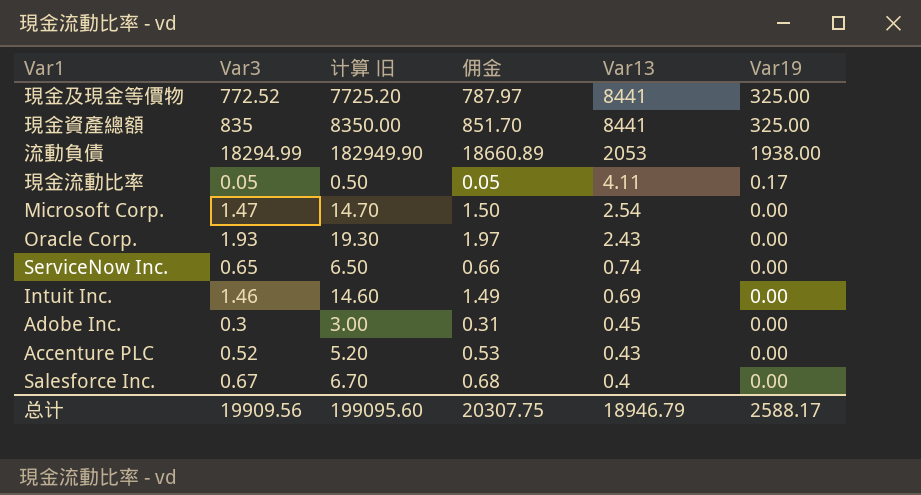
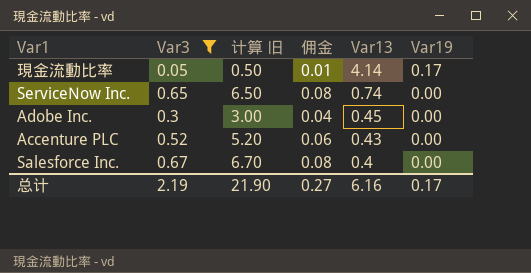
filter: none -> Var3 <= 0.67
column 佣金 | formula: [Var3] * 1.02 -> [Var3] * 0.12
現金流動比率 | Var13: 4.11 -> 4.14
总计 | Var3: 19909.56 -> 2.19
总计 | 计算 旧: 199095.60 -> 21.90
总计 | 佣金: 20307.75 -> 0.27
总计 | Var13: 18946.79 -> 6.16
总计 | Var19: 2588.17 -> 0.17

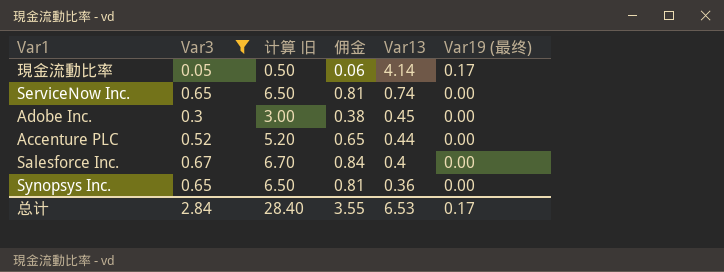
column 佣金 | formula: [Var3] * 0.12 -> [Var3] * 1.25
column name: Var19 -> Var19 (最终)
Accenture PLC | Var13: 0.43 -> 0.44
row Synopsys Inc.: none -> 0.65 | 6.50 | 0.81 | 0.36 | 0.00
总计 | Var3: 2.19 -> 2.84
总计 | 计算 旧: 21.90 -> 28.40
总计 | 佣金: 0.27 -> 3.55
总计 | Var13: 6.16 -> 6.53

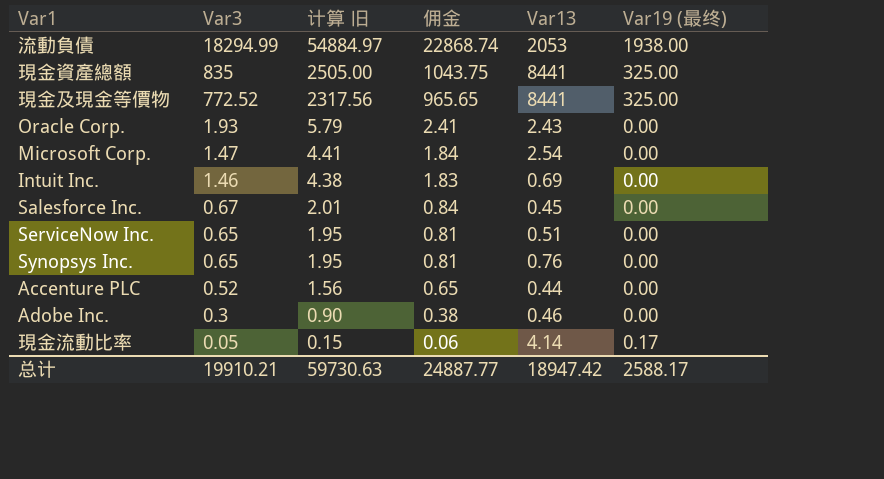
filter: Var3 <= 0.67 -> none
row order: Var13 descending -> Var3 descending
column 计算 旧 | formula: [Var3] * 10 -> [Var3] * 3
Salesforce Inc. | Var13: 0.4 -> 0.45
ServiceNow Inc. | Var13: 0.74 -> 0.51
Synopsys Inc. | Var13: 0.36 -> 0.76
Adobe Inc. | Var13: 0.45 -> 0.46
总计 | Var3: 2.84 -> 19910.21
总计 | 计算 旧: 28.40 -> 59730.63
总计 | 佣金: 3.55 -> 24887.77
总计 | Var13: 6.53 -> 18947.42
总计 | Var19 (最终): 0.17 -> 2588.17

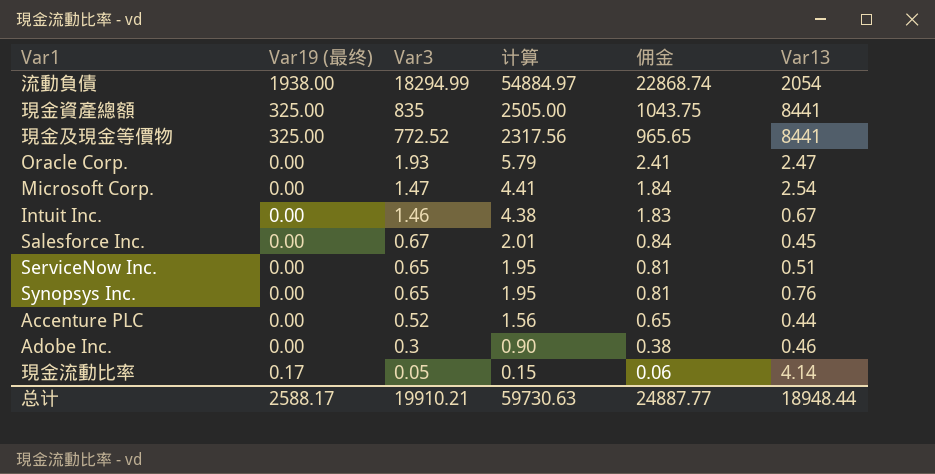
column Var19 (最终) | position: 6 -> 2
column name: 计算 旧 -> 计算
流動負債 | Var13: 2053 -> 2054
Oracle Corp. | Var13: 2.43 -> 2.47
Intuit Inc. | Var13: 0.69 -> 0.67
总计 | Var13: 18947.42 -> 18948.44

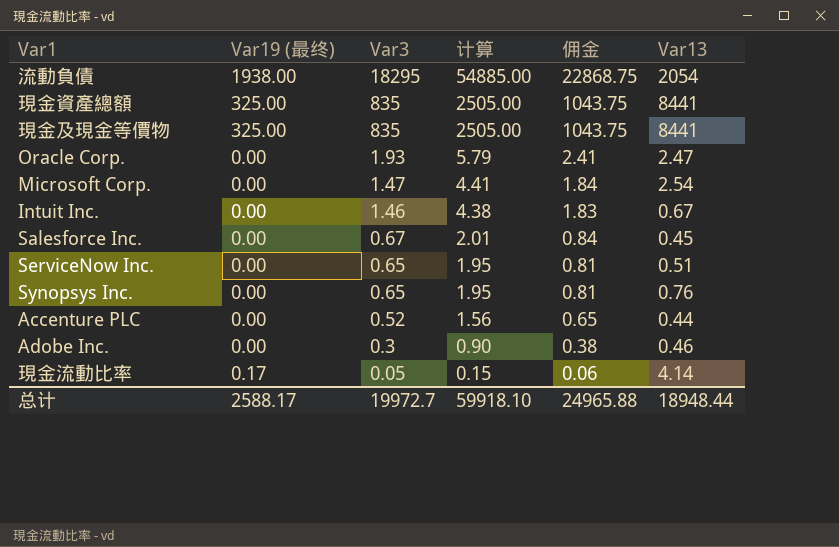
流動負債 | Var3: 18294.99 -> 18295
流動負債 | 计算: 54884.97 -> 54885.00
流動負債 | 佣金: 22868.74 -> 22868.75
現金及現金等價物 | Var3: 772.52 -> 835
現金及現金等價物 | 计算: 2317.56 -> 2505.00
現金及現金等價物 | 佣金: 965.65 -> 1043.75
总计 | Var3: 19910.21 -> 19972.7
总计 | 计算: 59730.63 -> 59918.10
总计 | 佣金: 24887.77 -> 24965.88

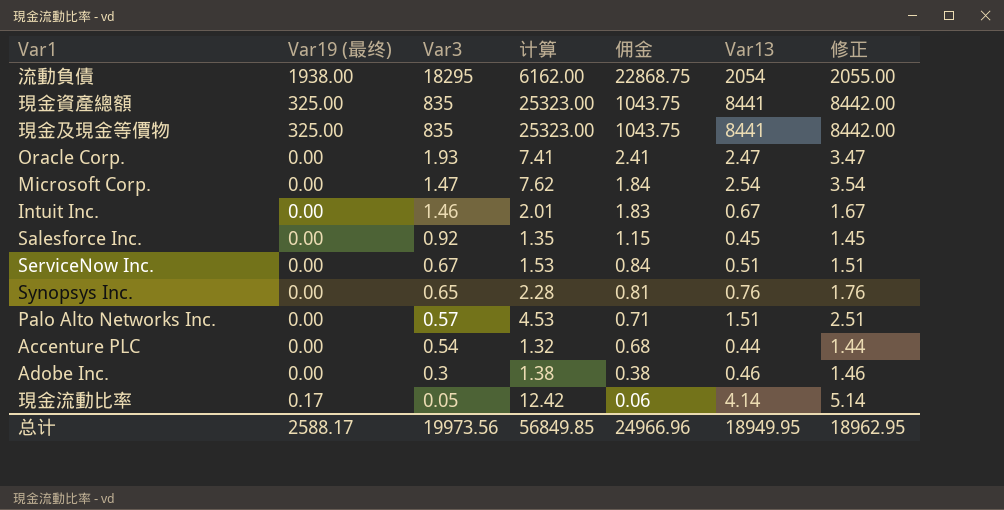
column 计算 | formula: [Var3] * 3 -> [Var13] * 3
column 修正 | formula: none -> [Var13] + 1
Salesforce Inc. | Var3: 0.67 -> 0.92
Salesforce Inc. | 佣金: 0.84 -> 1.15
ServiceNow Inc. | Var3: 0.65 -> 0.67
ServiceNow Inc. | 佣金: 0.81 -> 0.84
row Palo Alto Networks Inc.: none -> 0.00 | 0.57 | 4.53 | 0.71 | 1.51 | 2.51
Accenture PLC | Var3: 0.52 -> 0.54
Accenture PLC | 佣金: 0.65 -> 0.68
总计 | Var3: 19972.7 -> 19973.56
总计 | 计算: 59918.10 -> 56849.85
总计 | 佣金: 24965.88 -> 24966.96
总计 | Var13: 18948.44 -> 18949.95

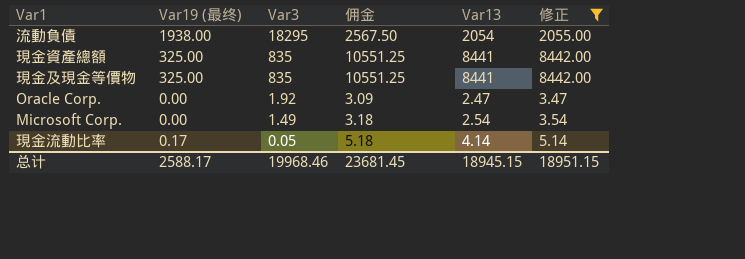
filter: none -> 修正 >= 3.47
column 计算 | formula: [Var13] * 3 -> none
column 佣金 | formula: [Var3] * 1.25 -> [Var13] * 1.25
Oracle Corp. | Var3: 1.93 -> 1.92
Microsoft Corp. | Var3: 1.47 -> 1.49
总计 | Var3: 19973.56 -> 19968.46
总计 | 佣金: 24966.96 -> 23681.45
总计 | Var13: 18949.95 -> 18945.15
总计 | 修正: 18962.95 -> 18951.15

